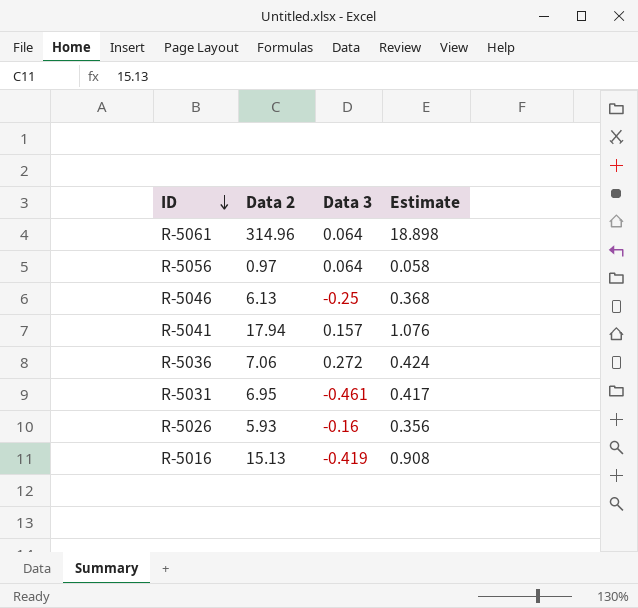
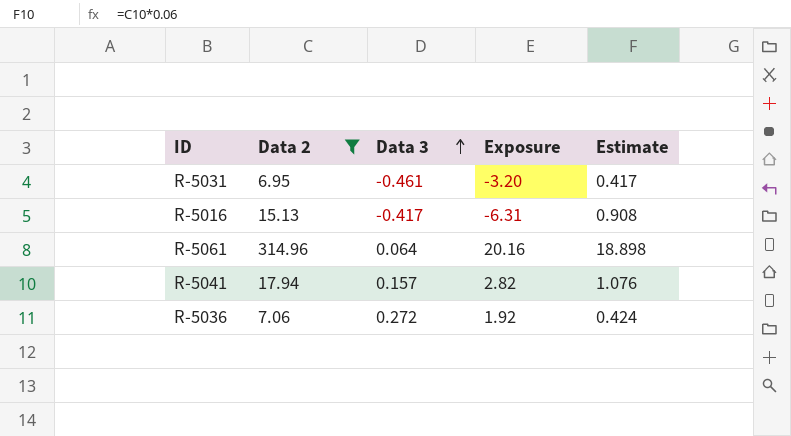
filter: none -> Data 2 >= 6.95
row order: ID descending -> Data 3 ascending
column Exposure | formula: none -> [Data 2] * [Data 3]
R-5016 | Data 3: -0.419 -> -0.417

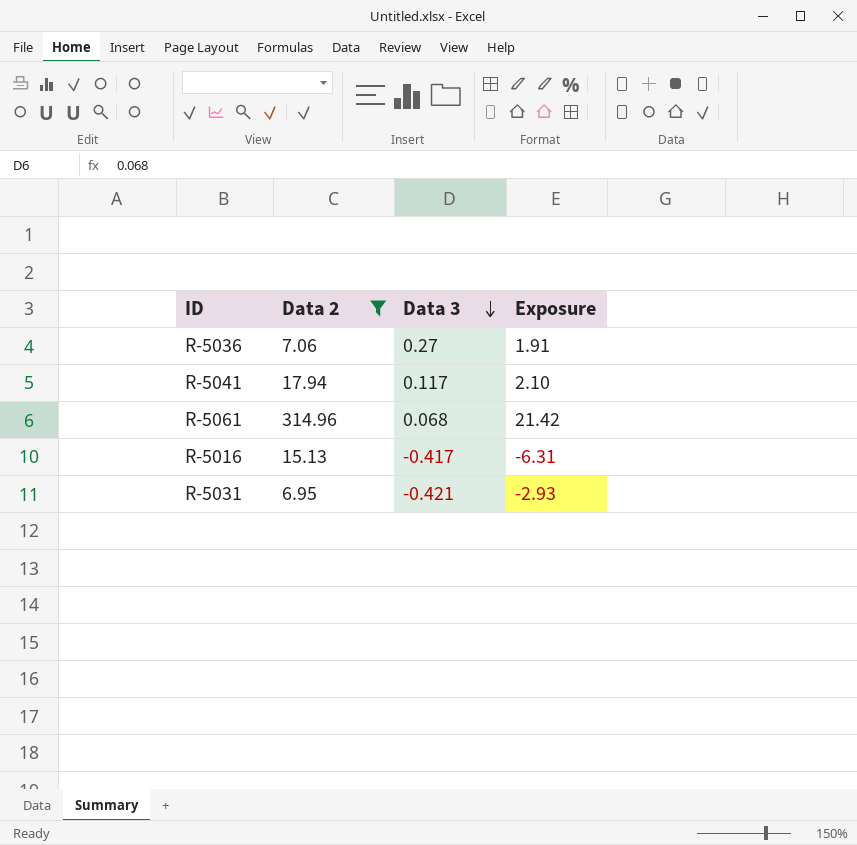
row order: Data 3 ascending -> Data 3 descending
column Estimate | formula: [Data 2] * 0.06 -> none
R-5036 | Data 3: 0.272 -> 0.27
R-5036 | Exposure: 1.92 -> 1.91
R-5041 | Data 3: 0.157 -> 0.117
R-5041 | Exposure: 2.82 -> 2.10
R-5061 | Data 3: 0.064 -> 0.068
R-5061 | Exposure: 20.16 -> 21.42
R-5031 | Data 3: -0.461 -> -0.421
R-5031 | Exposure: -3.20 -> -2.93

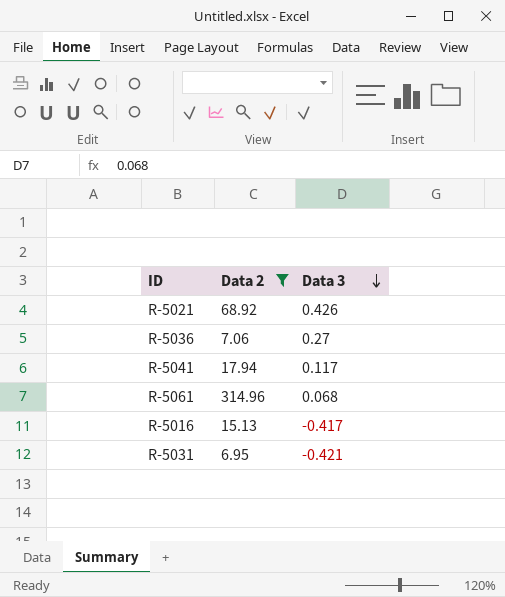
column Exposure | formula: [Data 2] * [Data 3] -> none
row R-5021: none -> 68.92 | 0.426

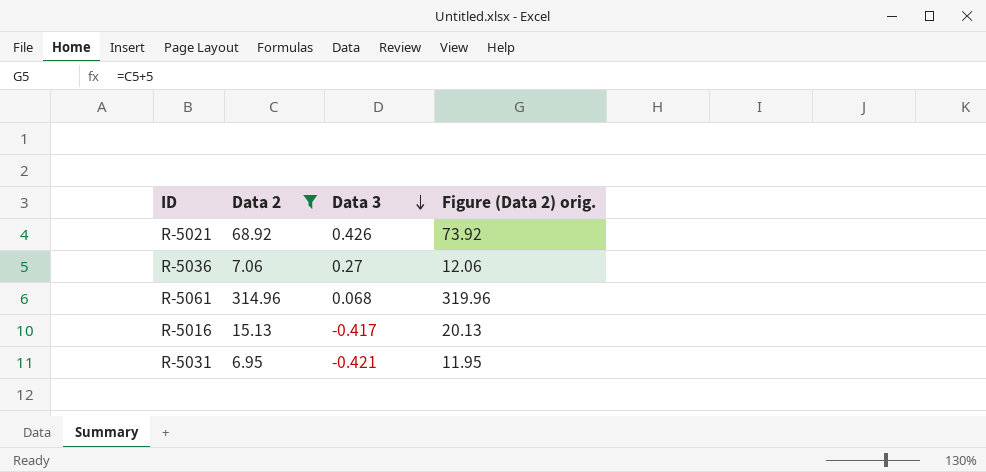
column Figure (Data 2) orig. | formula: none -> [Data 2] + 5
row R-5041: 17.94 | 0.117 -> none

